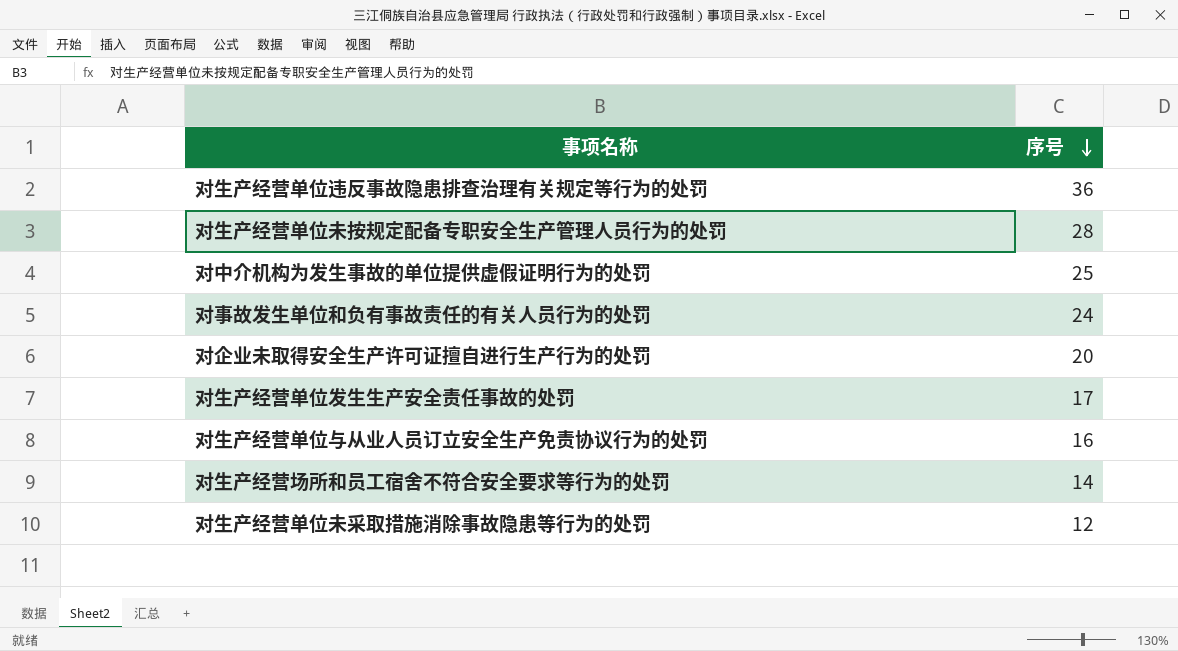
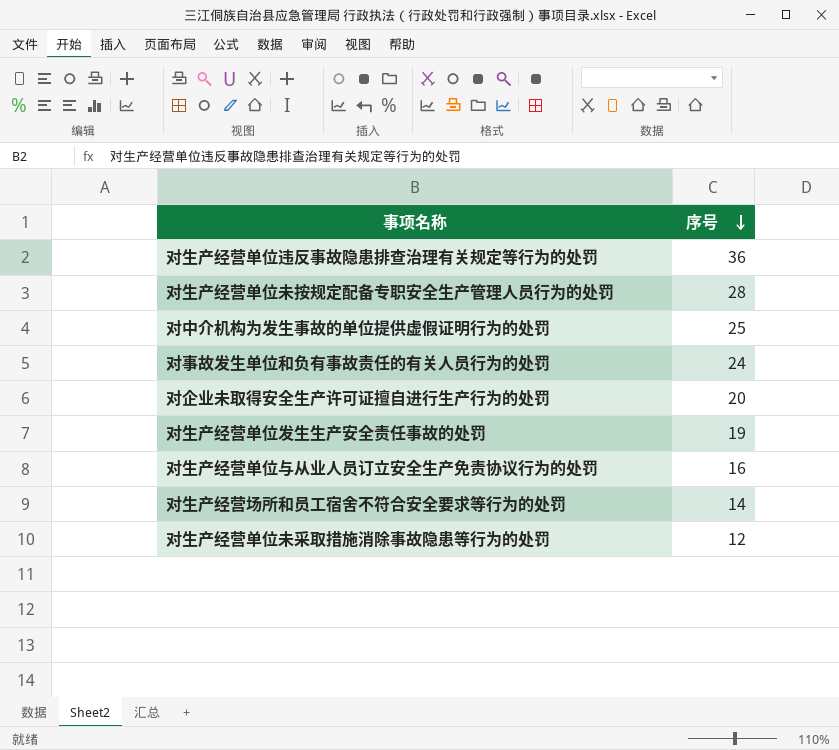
对生产经营单位发生生产安全责任事故的处罚 | 序号: 17 -> 19

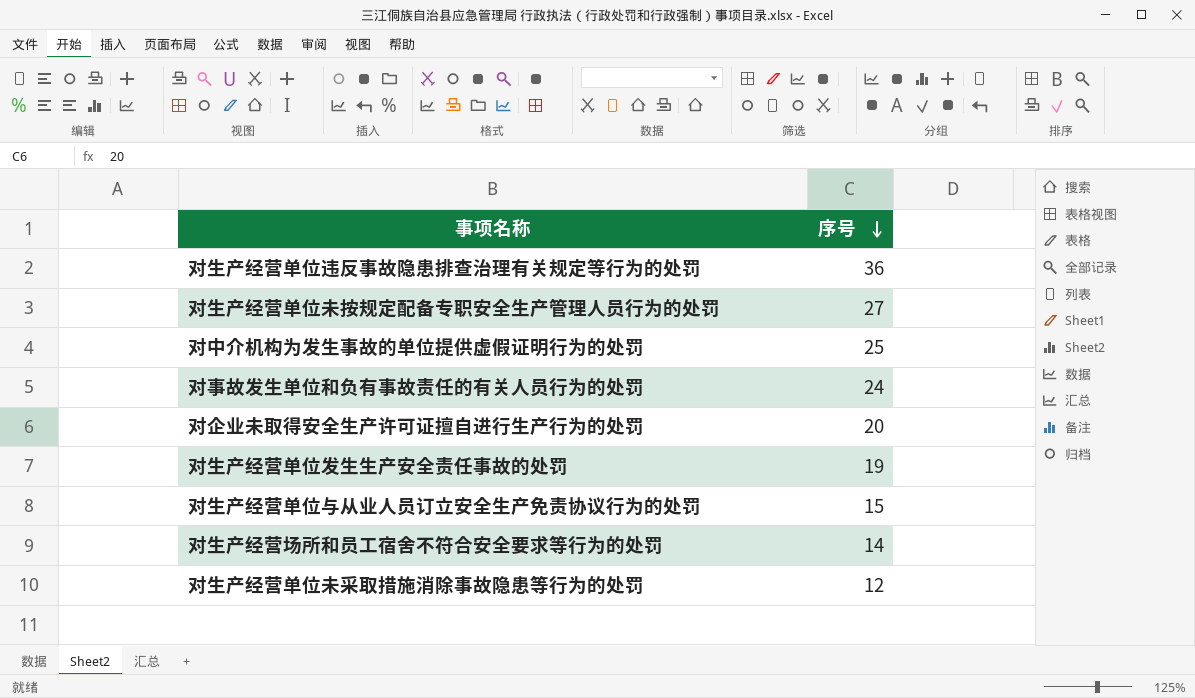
对生产经营单位未按规定配备专职安全生产管理人员行为的处罚 | 序号: 28 -> 27
对生产经营单位与从业人员订立安全生产免责协议行为的处罚 | 序号: 16 -> 15

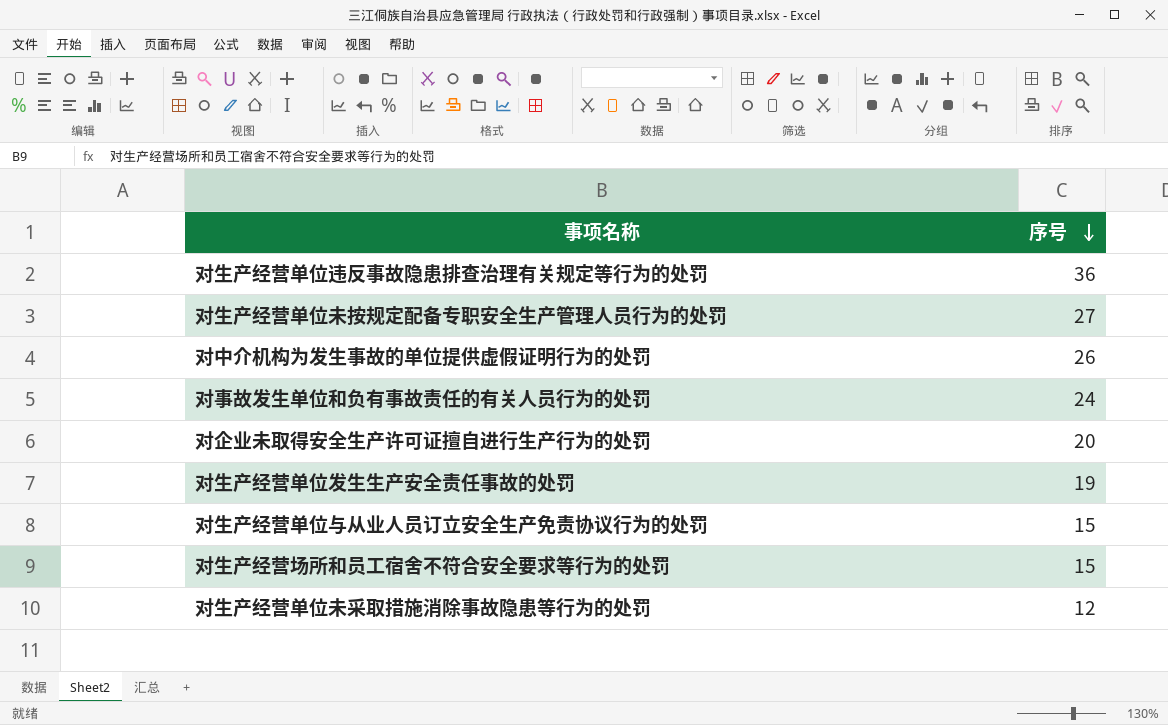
对中介机构为发生事故的单位提供虚假证明行为的处罚 | 序号: 25 -> 26
对生产经营场所和员工宿舍不符合安全要求等行为的处罚 | 序号: 14 -> 15

